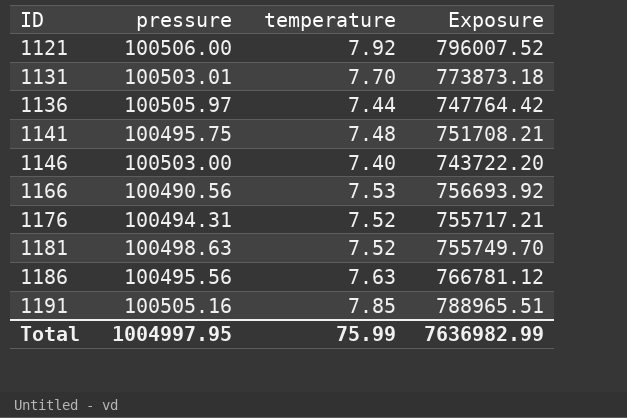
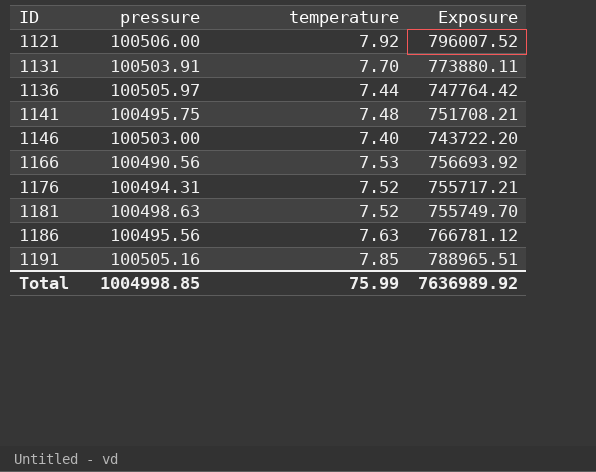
1131 | pressure: 100503.01 -> 100503.91
1131 | Exposure: 773873.18 -> 773880.11
Total | pressure: 1004997.95 -> 1004998.85
Total | Exposure: 7636982.99 -> 7636989.92

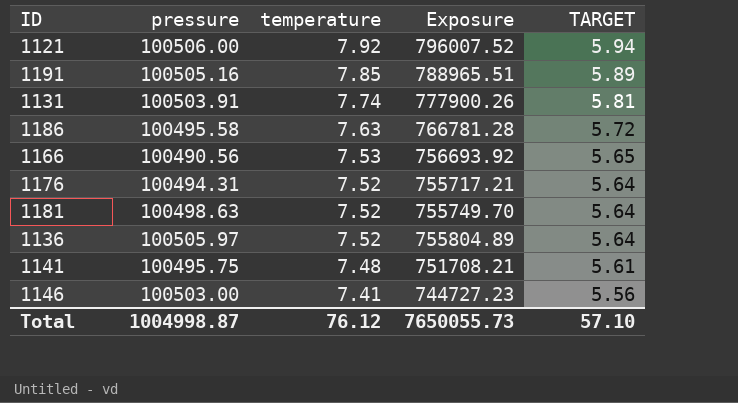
row order: ID ascending -> temperature descending
column TARGET | formula: none -> [temperature] * 0.75
1131 | temperature: 7.70 -> 7.74
1131 | Exposure: 773880.11 -> 777900.26
1186 | pressure: 100495.56 -> 100495.58
1186 | Exposure: 766781.12 -> 766781.28
1136 | temperature: 7.44 -> 7.52
1136 | Exposure: 747764.42 -> 755804.89
1146 | temperature: 7.40 -> 7.41
1146 | Exposure: 743722.20 -> 744727.23
Total | pressure: 1004998.85 -> 1004998.87
Total | temperature: 75.99 -> 76.12
Total | Exposure: 7636989.92 -> 7650055.73

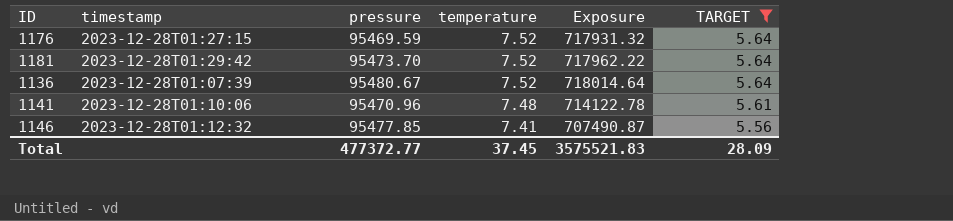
filter: none -> TARGET <= 5.64
column timestamp | position: none -> 2
1176 | pressure: 100494.31 -> 95469.59
1176 | Exposure: 755717.21 -> 717931.32
1181 | pressure: 100498.63 -> 95473.70
1181 | Exposure: 755749.70 -> 717962.22
1136 | pressure: 100505.97 -> 95480.67
1136 | Exposure: 755804.89 -> 718014.64
1141 | pressure: 100495.75 -> 95470.96
1141 | Exposure: 751708.21 -> 714122.78
1146 | pressure: 100503.00 -> 95477.85
1146 | Exposure: 744727.23 -> 707490.87
Total | pressure: 1004998.87 -> 477372.77
Total | temperature: 76.12 -> 37.45
Total | Exposure: 7650055.73 -> 3575521.83
Total | TARGET: 57.10 -> 28.09

